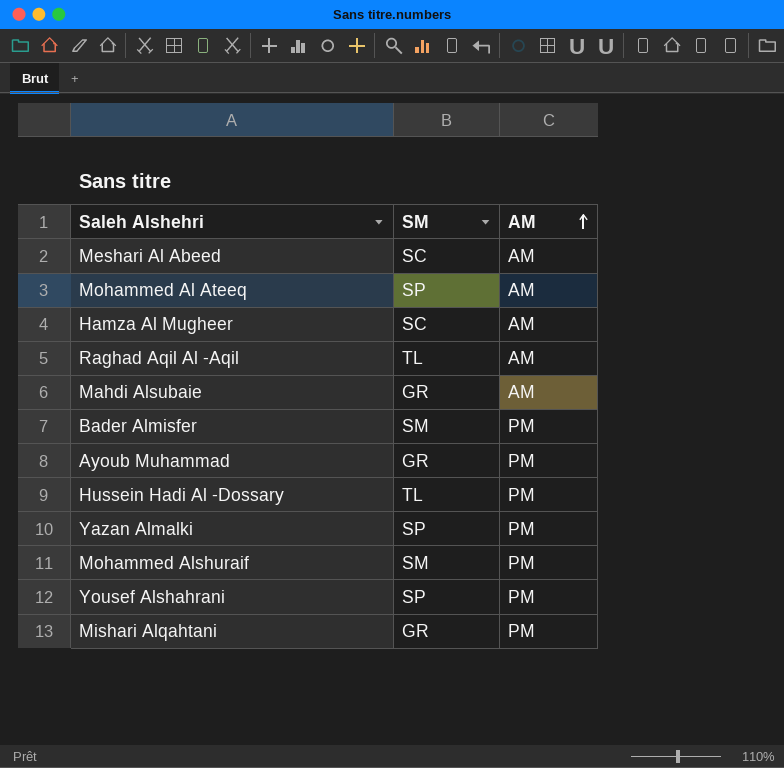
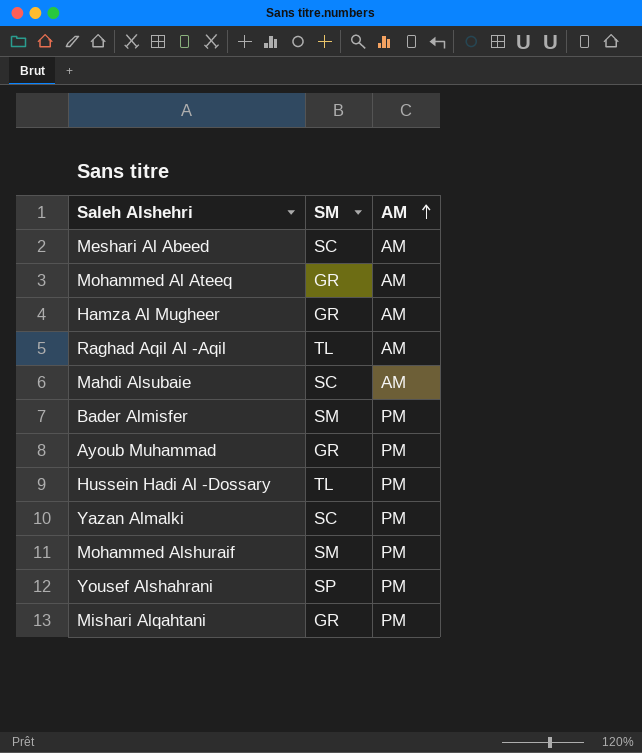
Mohammed Al Ateeq | SM: SP -> GR
Hamza Al Mugheer | SM: SC -> GR
Mahdi Alsubaie | SM: GR -> SC
Yazan Almalki | SM: SP -> SC

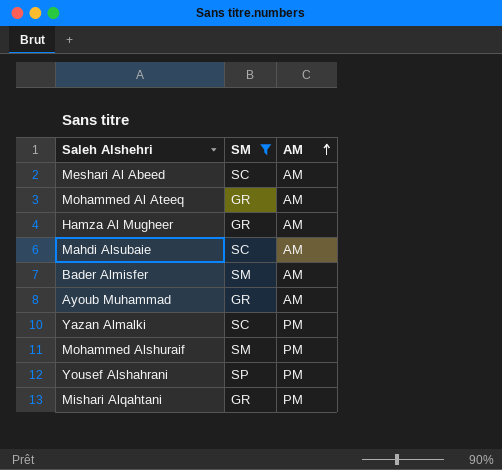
filter: none -> SM != TL
Bader Almisfer | AM: PM -> AM
Ayoub Muhammad | AM: PM -> AM

